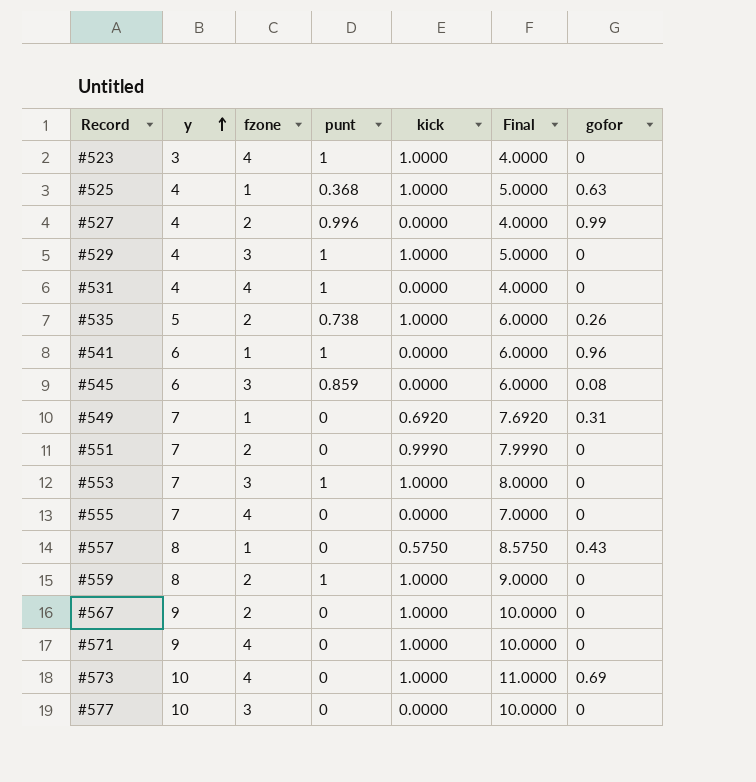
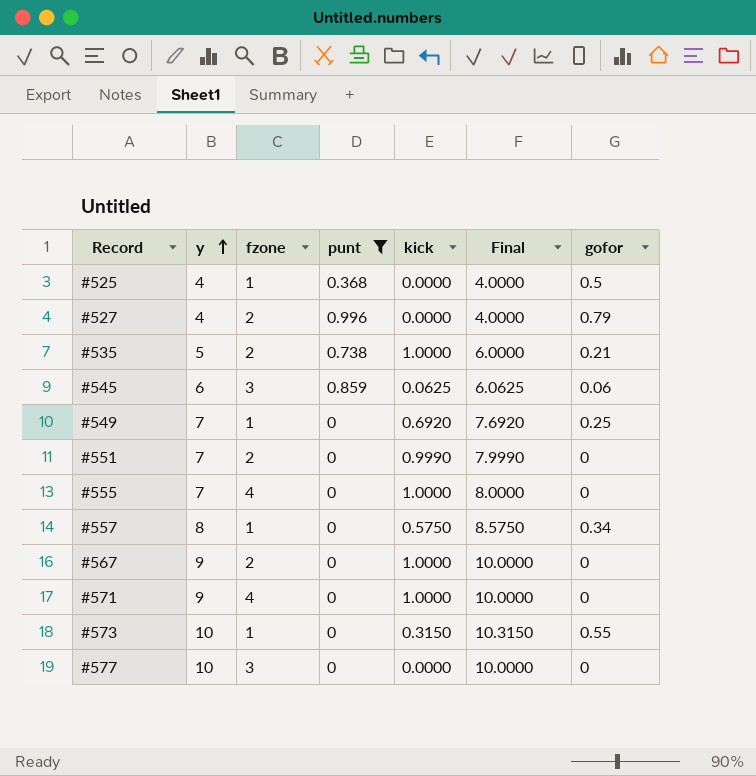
filter: none -> punt != 1
#525 | kick: 1.0000 -> 0.0000
#525 | Final: 5.0000 -> 4.0000
#525 | gofor: 0.63 -> 0.5
#527 | gofor: 0.99 -> 0.79
#535 | gofor: 0.26 -> 0.21
#545 | kick: 0.0000 -> 0.0625
#545 | Final: 6.0000 -> 6.0625
#545 | gofor: 0.08 -> 0.06
#549 | gofor: 0.31 -> 0.25
#555 | kick: 0.0000 -> 1.0000
#555 | Final: 7.0000 -> 8.0000
#557 | gofor: 0.43 -> 0.34
#573 | fzone: 4 -> 1
#573 | kick: 1.0000 -> 0.3150
#573 | Final: 11.0000 -> 10.3150
#573 | gofor: 0.69 -> 0.55

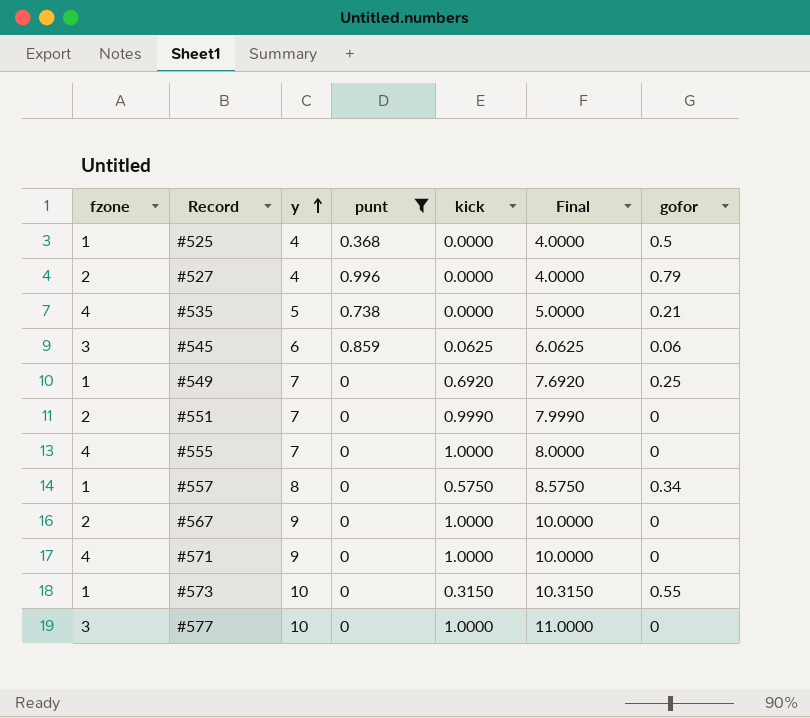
column fzone | position: 3 -> 1
#535 | fzone: 2 -> 4
#535 | kick: 1.0000 -> 0.0000
#535 | Final: 6.0000 -> 5.0000
#577 | kick: 0.0000 -> 1.0000
#577 | Final: 10.0000 -> 11.0000

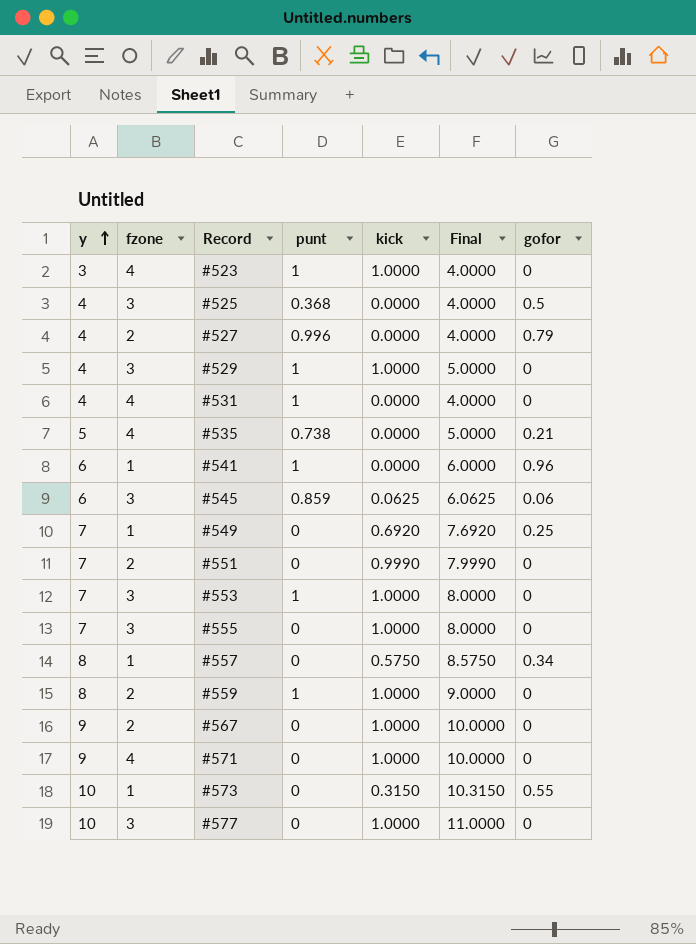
filter: punt != 1 -> none
column y | position: 3 -> 1
#525 | fzone: 1 -> 3
#555 | fzone: 4 -> 3

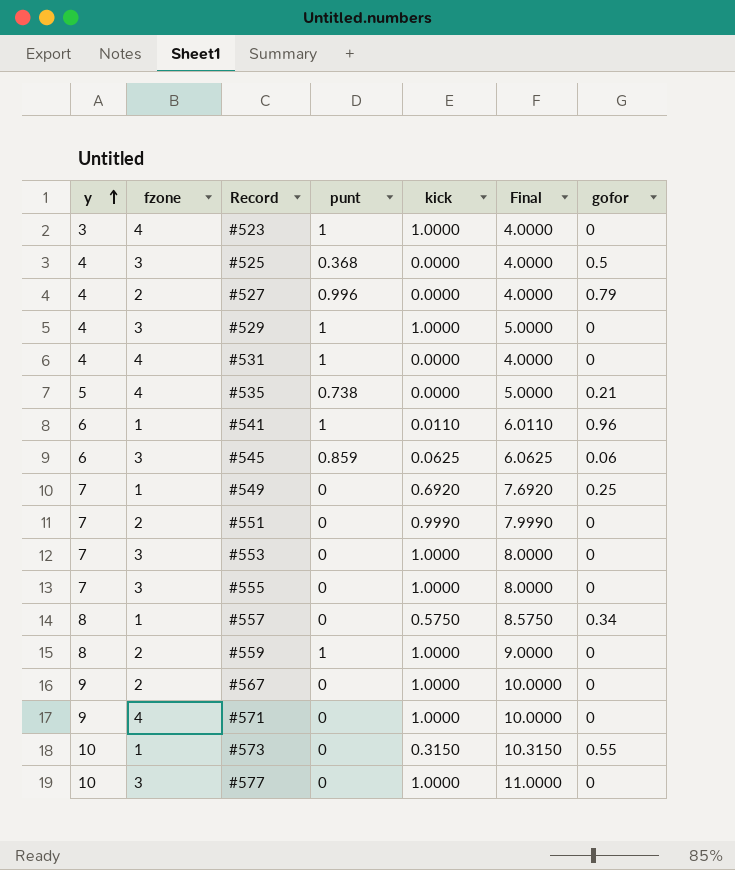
#541 | kick: 0.0000 -> 0.0110
#541 | Final: 6.0000 -> 6.0110
#553 | punt: 1 -> 0

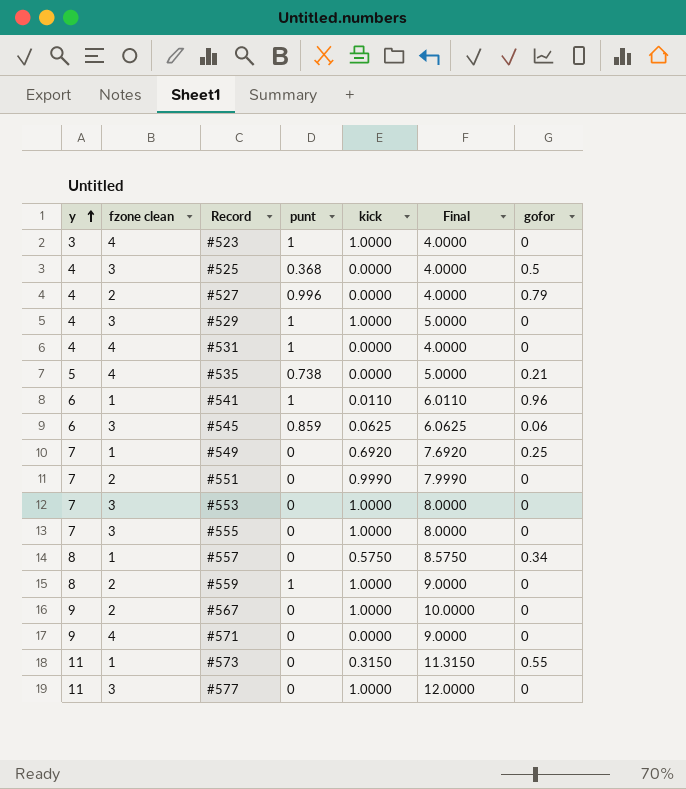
column name: fzone -> fzone clean
#571 | kick: 1.0000 -> 0.0000
#571 | Final: 10.0000 -> 9.0000
#573 | y: 10 -> 11
#573 | Final: 10.3150 -> 11.3150
#577 | y: 10 -> 11
#577 | Final: 11.0000 -> 12.0000

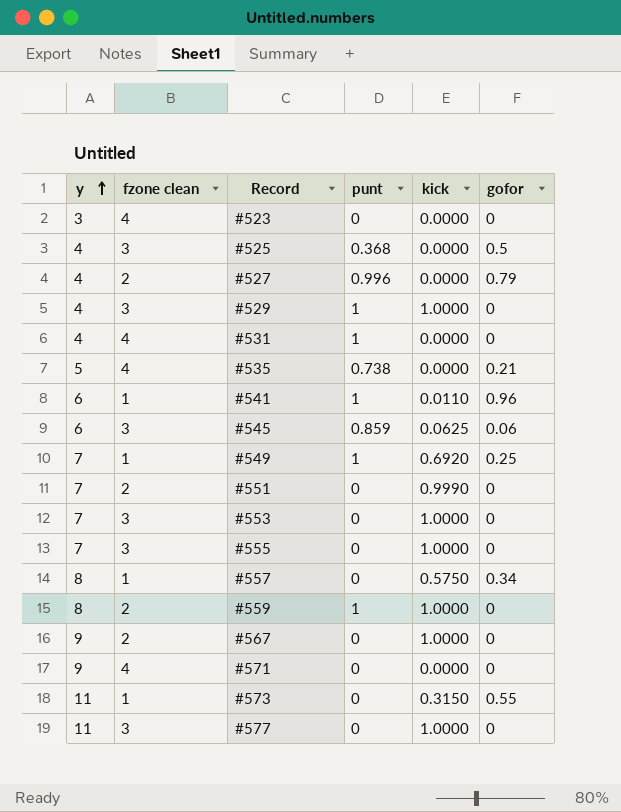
column Final | formula: [y] + [kick] -> none
#523 | punt: 1 -> 0
#523 | kick: 1.0000 -> 0.0000
#549 | punt: 0 -> 1

